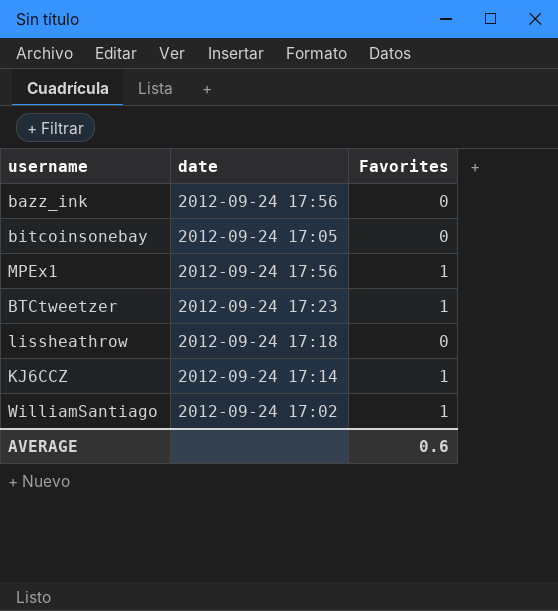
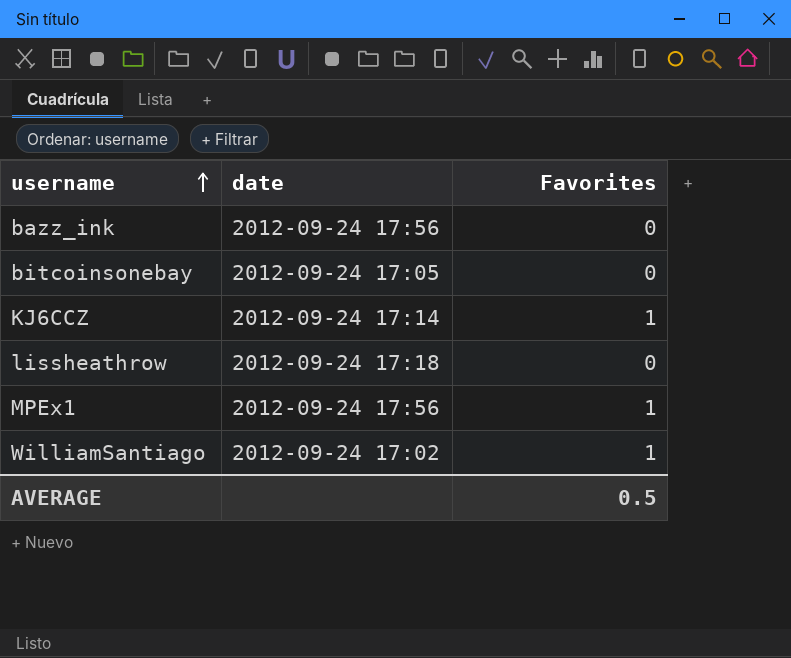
row order: none -> username ascending
row BTCtweetzer: 2012-09-24 17:23 | 1 -> none
AVERAGE | Favorites: 0.6 -> 0.5

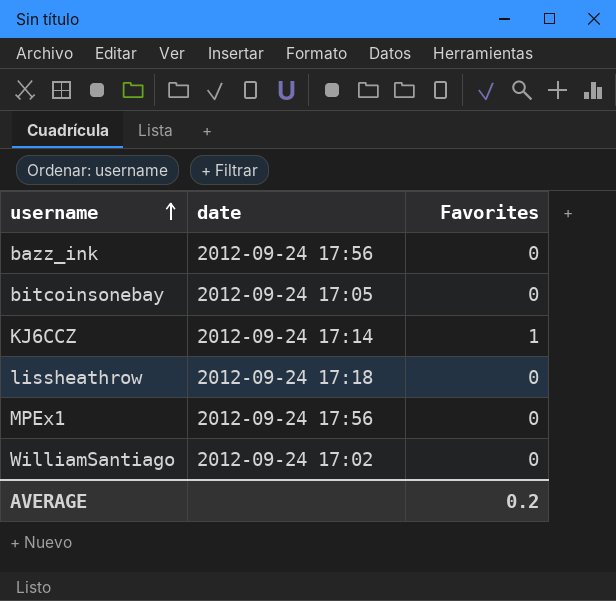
MPEx1 | Favorites: 1 -> 0
WilliamSantiago | Favorites: 1 -> 0
AVERAGE | Favorites: 0.5 -> 0.2

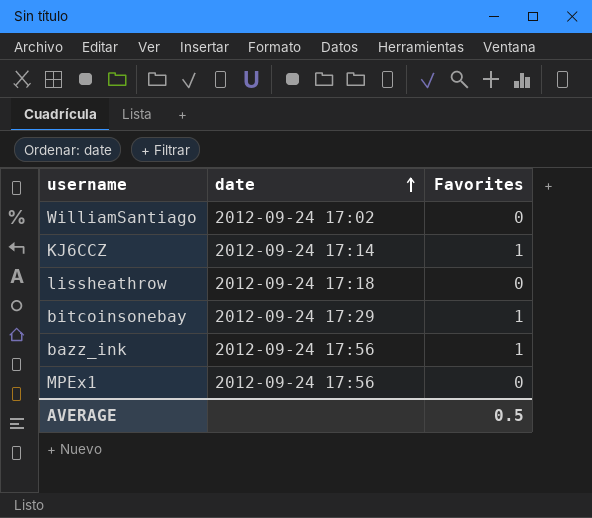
row order: username ascending -> date ascending
bitcoinsonebay | date: 2012-09-24 17:05 -> 2012-09-24 17:29
bitcoinsonebay | Favorites: 0 -> 1
bazz_ink | Favorites: 0 -> 1
AVERAGE | Favorites: 0.2 -> 0.5

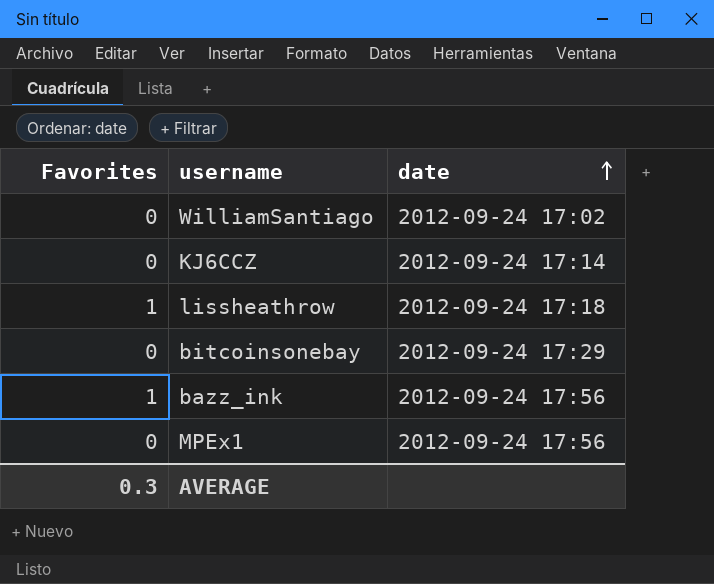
column Favorites | position: 3 -> 1
KJ6CCZ | Favorites: 1 -> 0
lissheathrow | Favorites: 0 -> 1
bitcoinsonebay | Favorites: 1 -> 0
AVERAGE | Favorites: 0.5 -> 0.3

